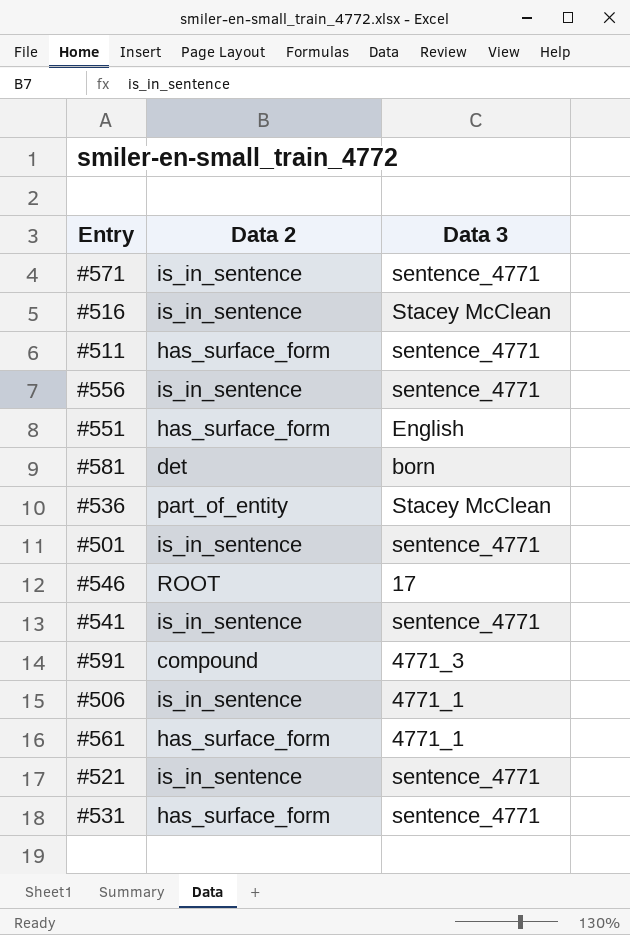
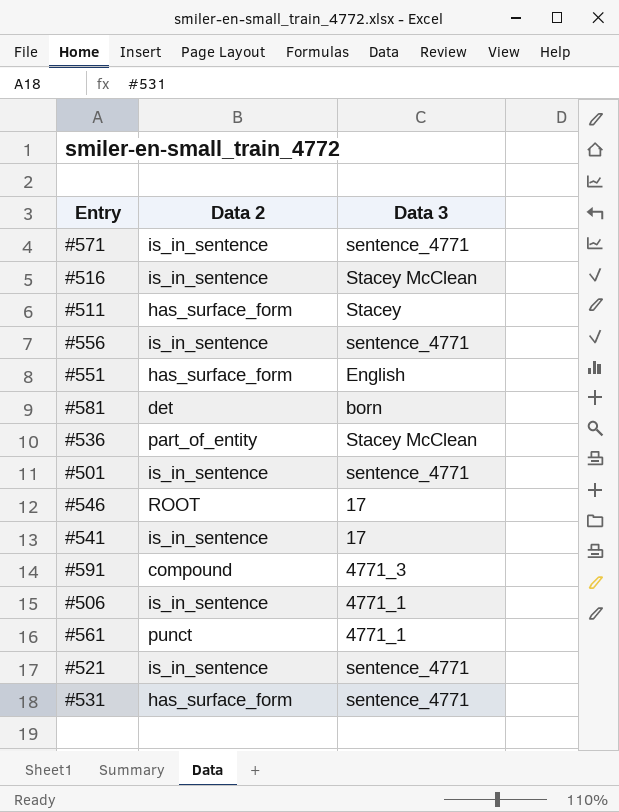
#511 | Data 3: sentence_4771 -> Stacey
#541 | Data 3: sentence_4771 -> 17
#561 | Data 2: has_surface_form -> punct

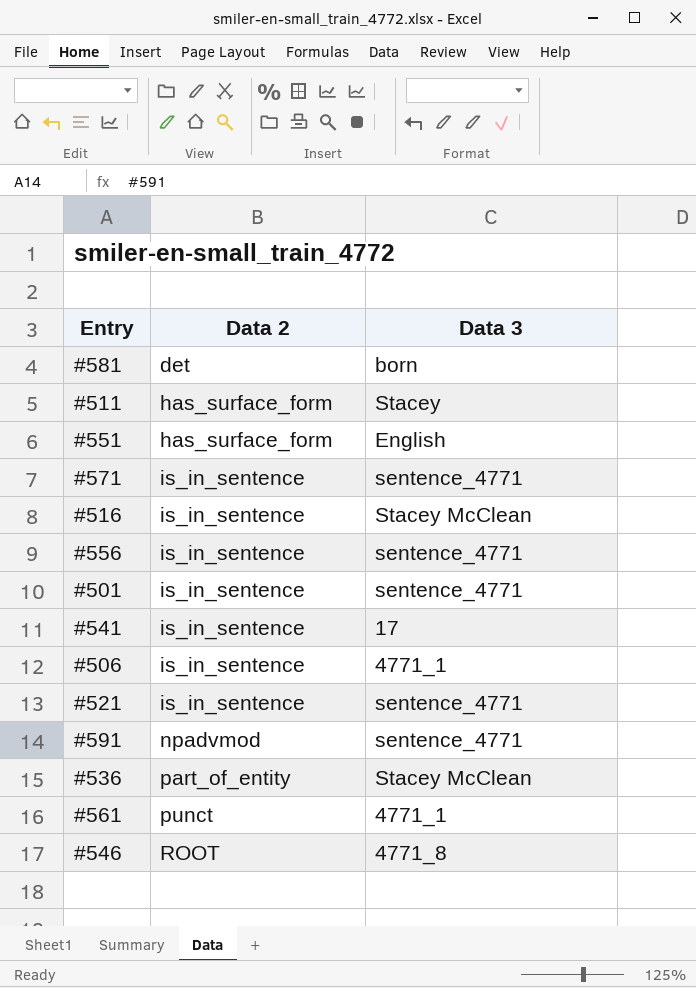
row order: none -> Data 2 ascending
row #531: has_surface_form | sentence_4771 -> none
#591 | Data 2: compound -> npadvmod
#591 | Data 3: 4771_3 -> sentence_4771
#546 | Data 3: 17 -> 4771_8

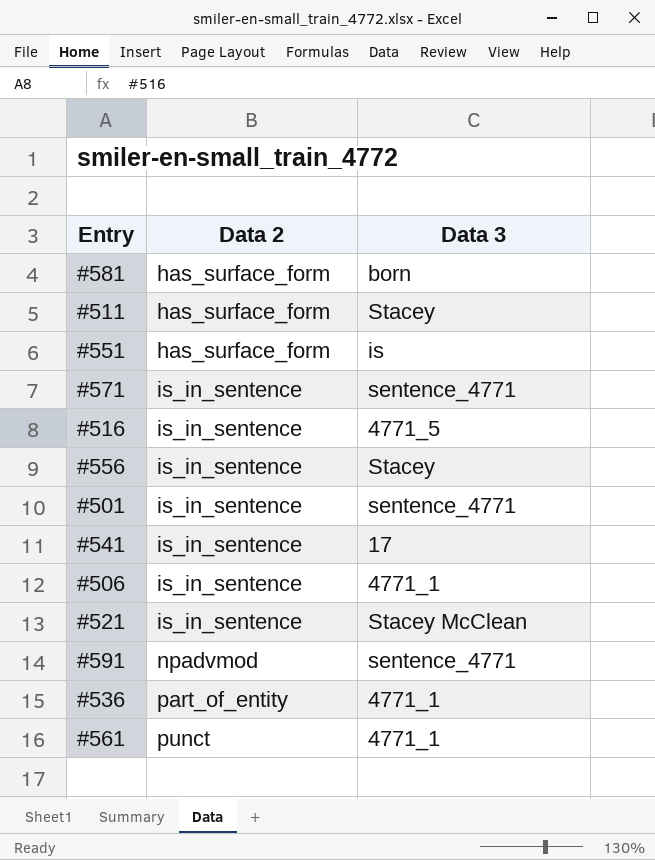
row #546: ROOT | 4771_8 -> none
#581 | Data 2: det -> has_surface_form
#551 | Data 3: English -> is
#516 | Data 3: Stacey McClean -> 4771_5
#556 | Data 3: sentence_4771 -> Stacey
#521 | Data 3: sentence_4771 -> Stacey McClean
#536 | Data 3: Stacey McClean -> 4771_1

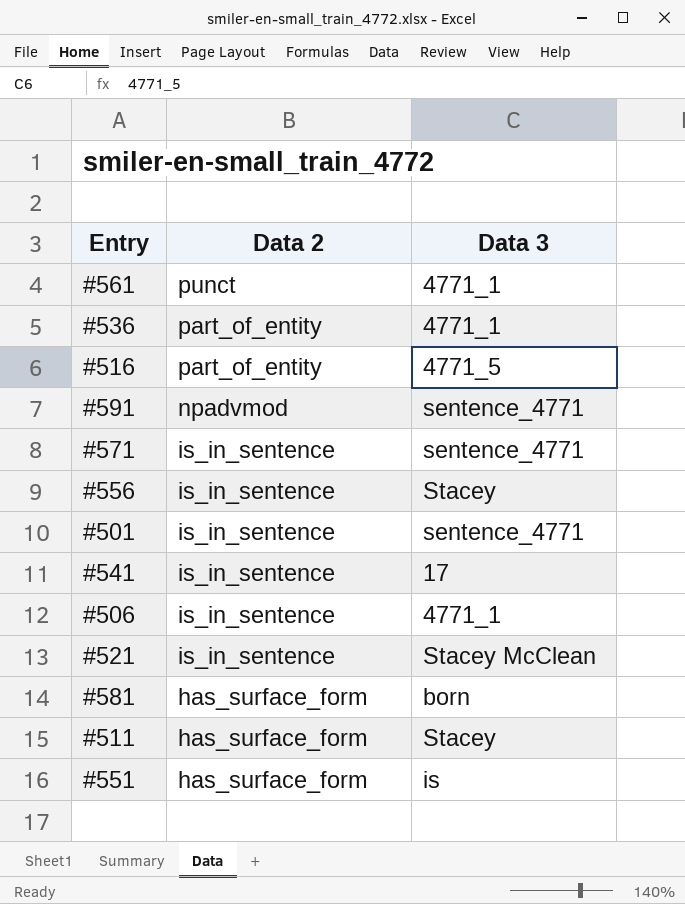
row order: Data 2 ascending -> Data 2 descending
#516 | Data 2: is_in_sentence -> part_of_entity

